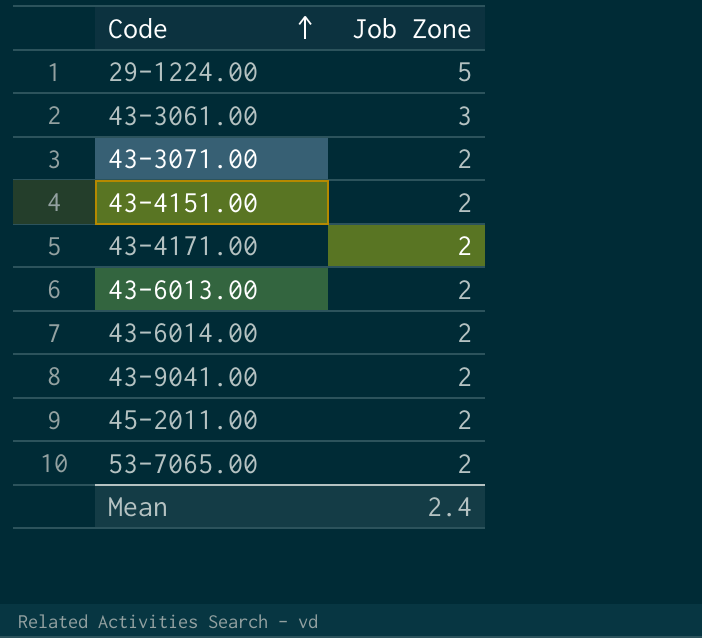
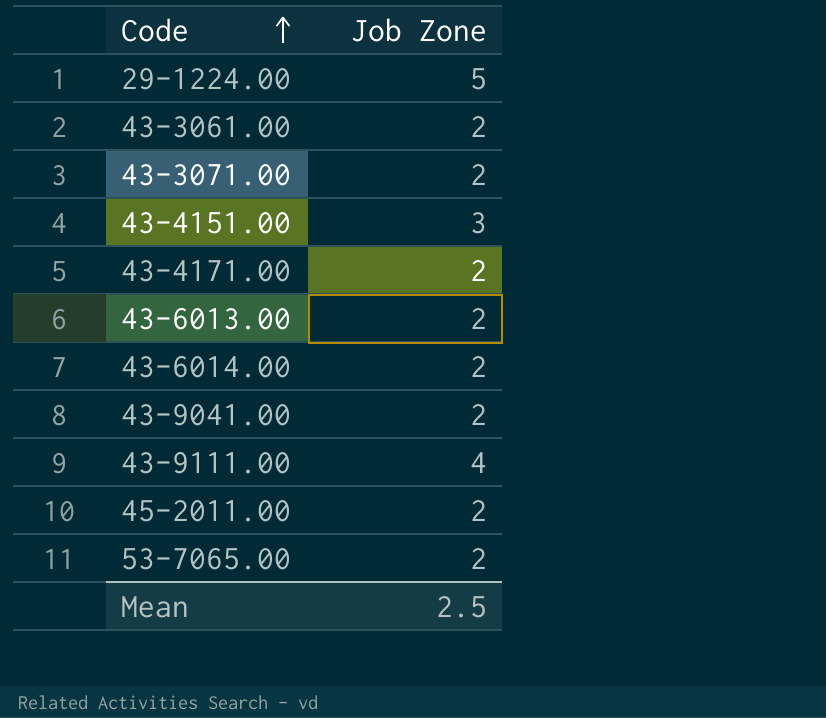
43-3061.00 | Job Zone: 3 -> 2
43-4151.00 | Job Zone: 2 -> 3
row 43-9111.00: none -> 4
Mean | Job Zone: 2.4 -> 2.5

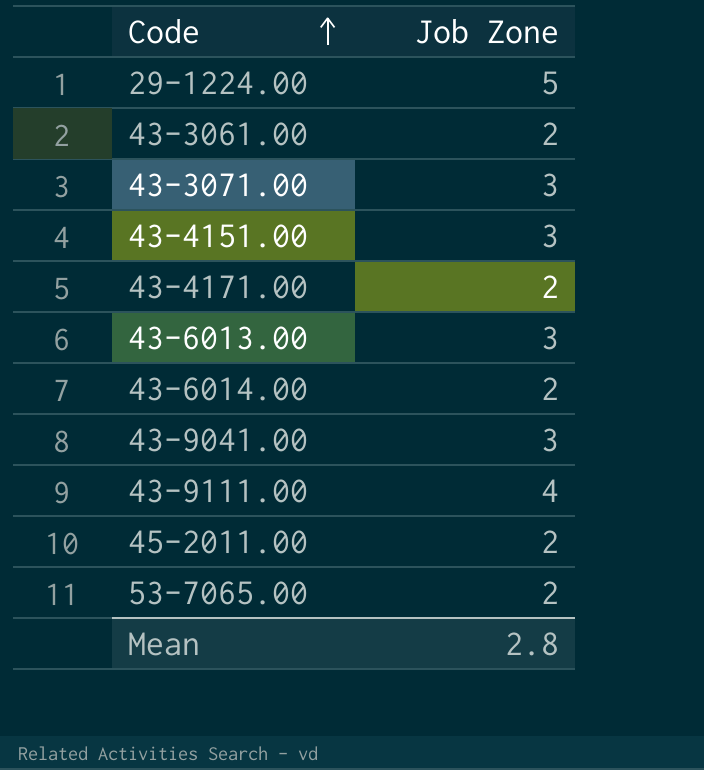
43-3071.00 | Job Zone: 2 -> 3
43-6013.00 | Job Zone: 2 -> 3
43-9041.00 | Job Zone: 2 -> 3
Mean | Job Zone: 2.5 -> 2.8

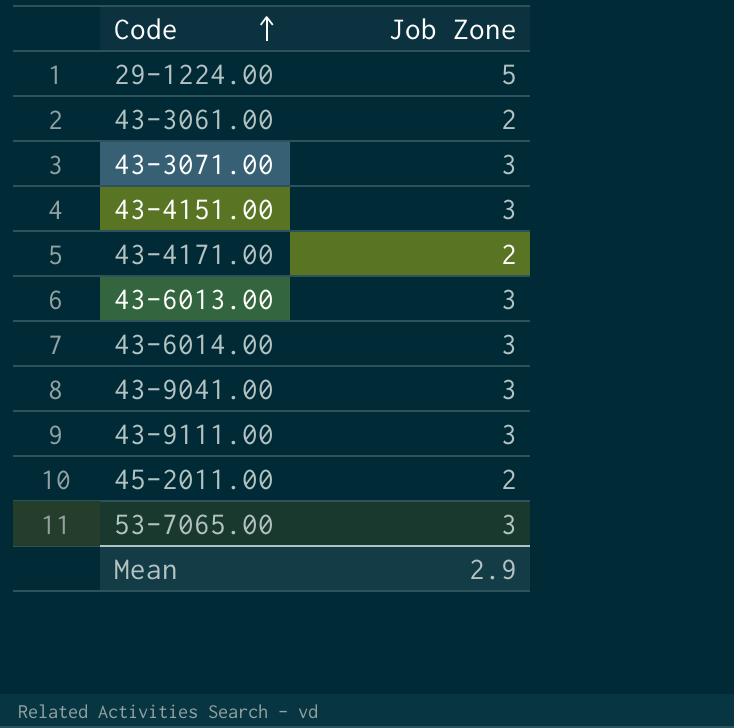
43-6014.00 | Job Zone: 2 -> 3
43-9111.00 | Job Zone: 4 -> 3
53-7065.00 | Job Zone: 2 -> 3
Mean | Job Zone: 2.8 -> 2.9

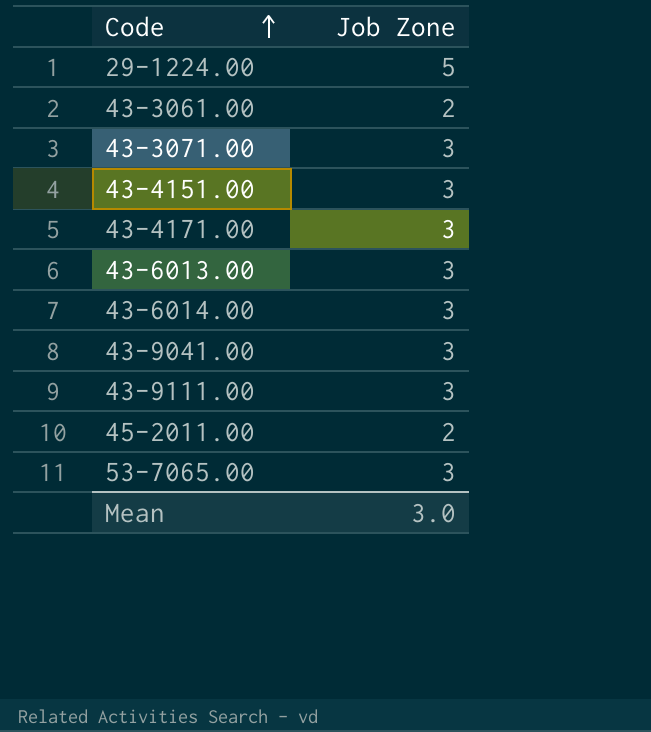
43-4171.00 | Job Zone: 2 -> 3
Mean | Job Zone: 2.9 -> 3.0

